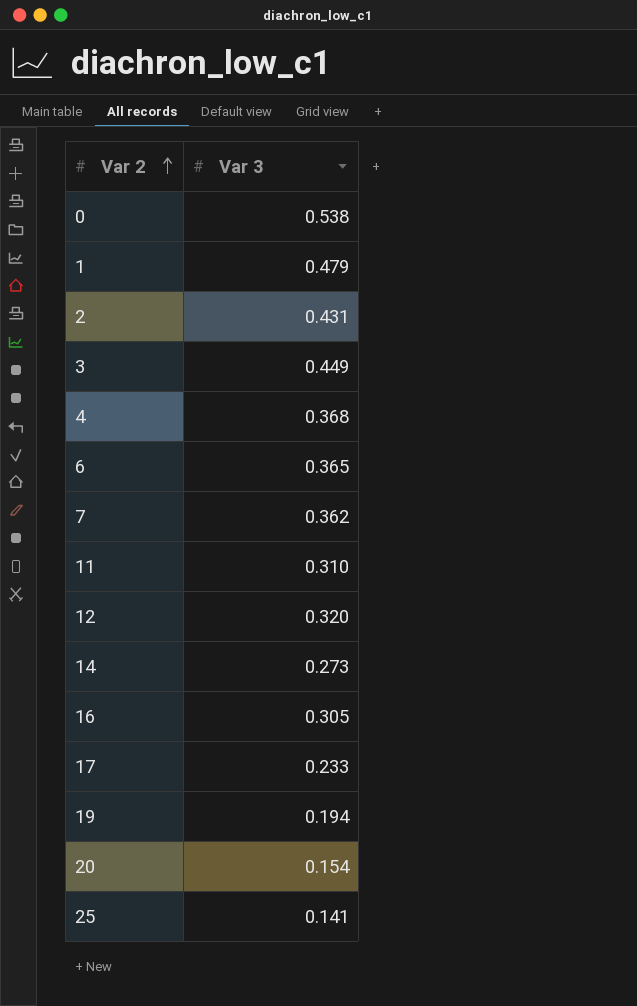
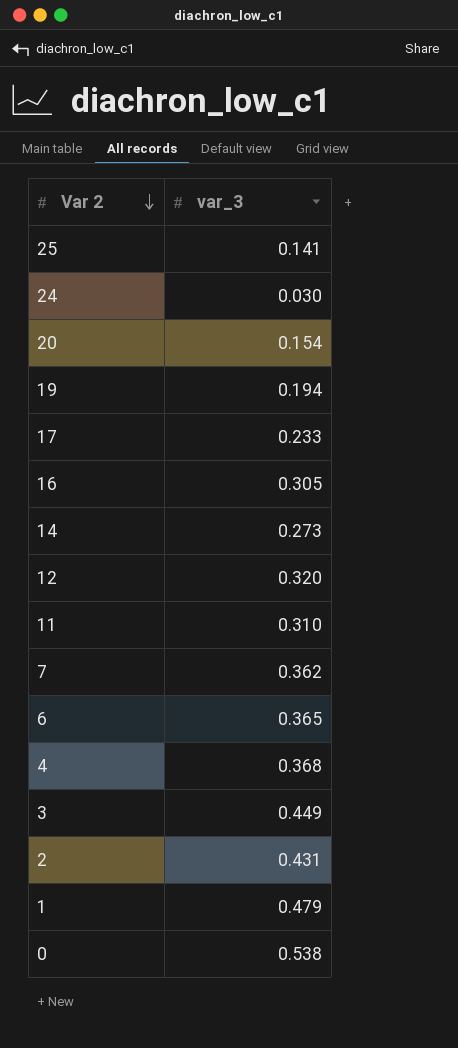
row order: Var 2 ascending -> Var 2 descending
column name: Var 3 -> var_3
row 24: none -> 0.030

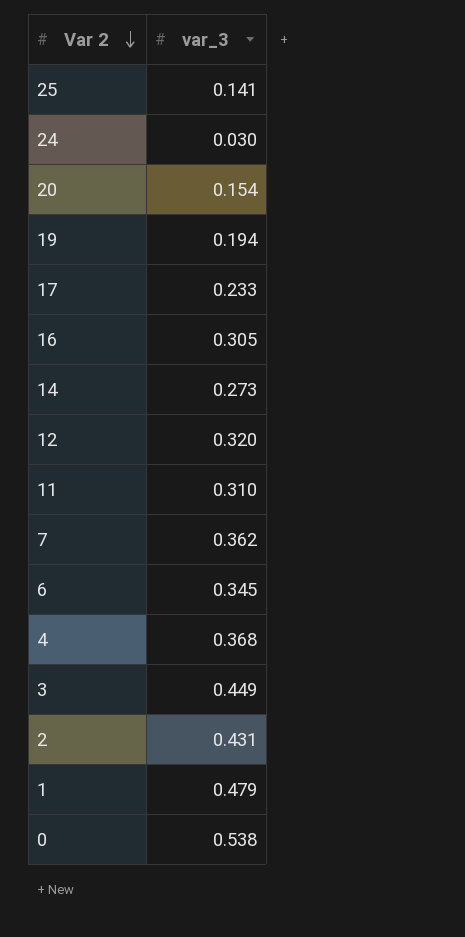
6 | var_3: 0.365 -> 0.345

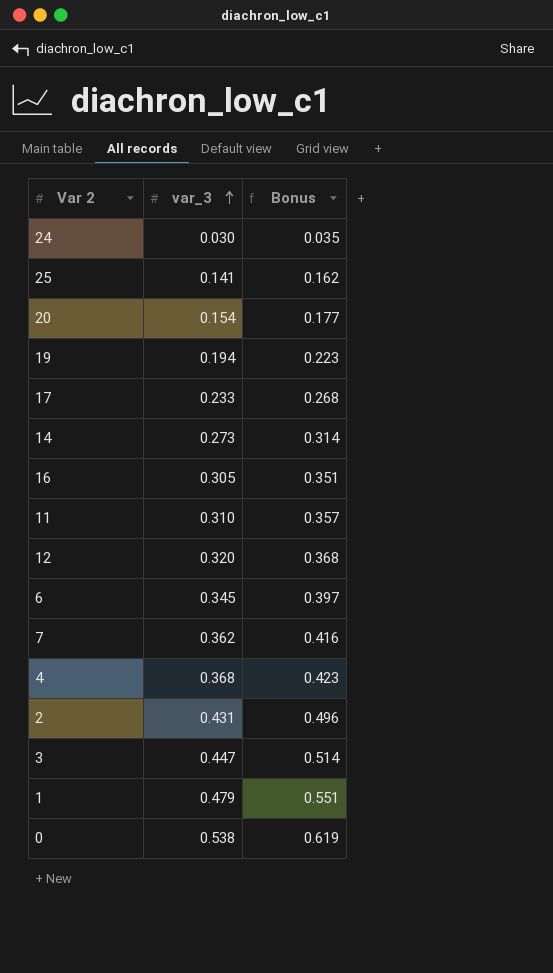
row order: Var 2 descending -> var_3 ascending
column Bonus | formula: none -> [var_3] * 1.15
3 | var_3: 0.449 -> 0.447

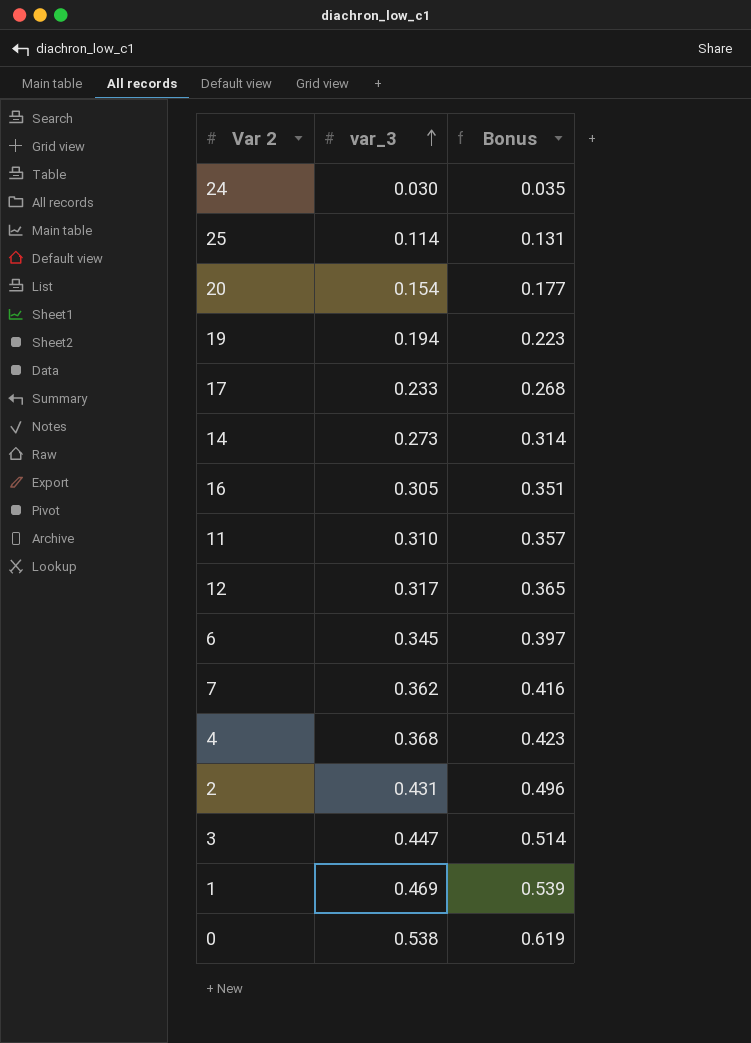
25 | var_3: 0.141 -> 0.114
25 | Bonus: 0.162 -> 0.131
12 | var_3: 0.320 -> 0.317
12 | Bonus: 0.368 -> 0.365
1 | var_3: 0.479 -> 0.469
1 | Bonus: 0.551 -> 0.539

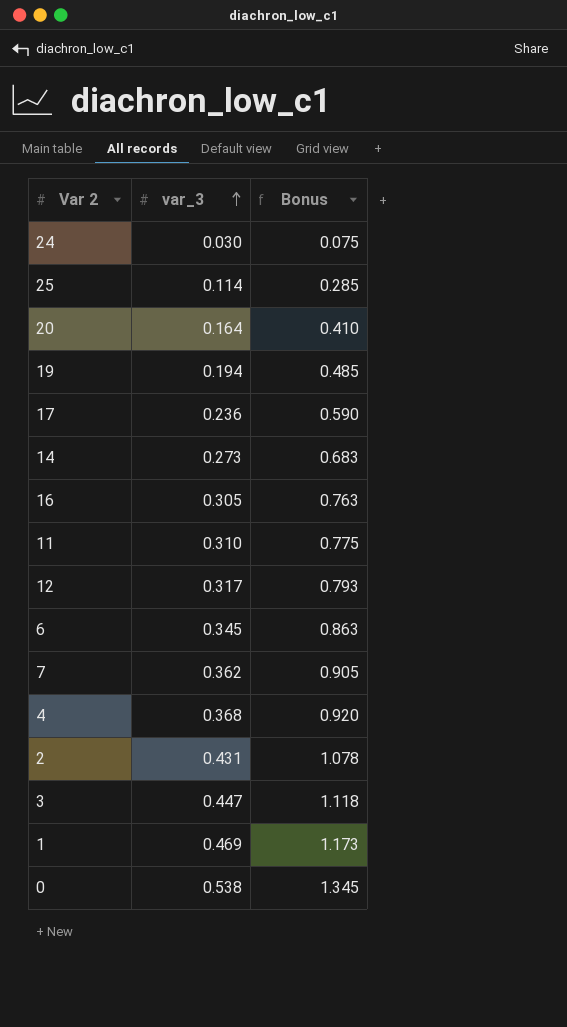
column Bonus | formula: [var_3] * 1.15 -> [var_3] * 2.5
20 | var_3: 0.154 -> 0.164
17 | var_3: 0.233 -> 0.236

